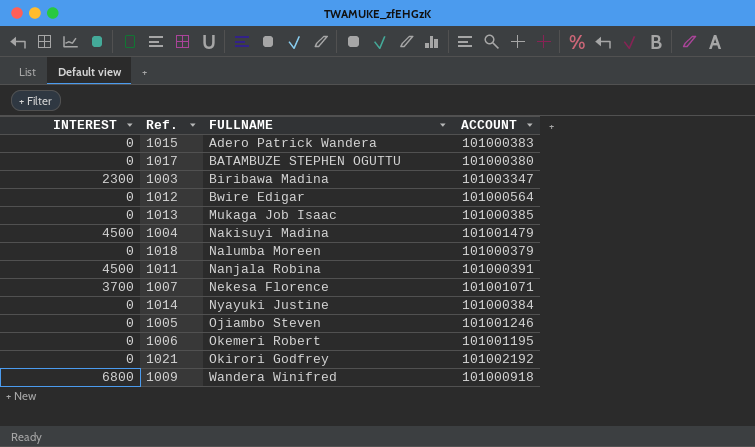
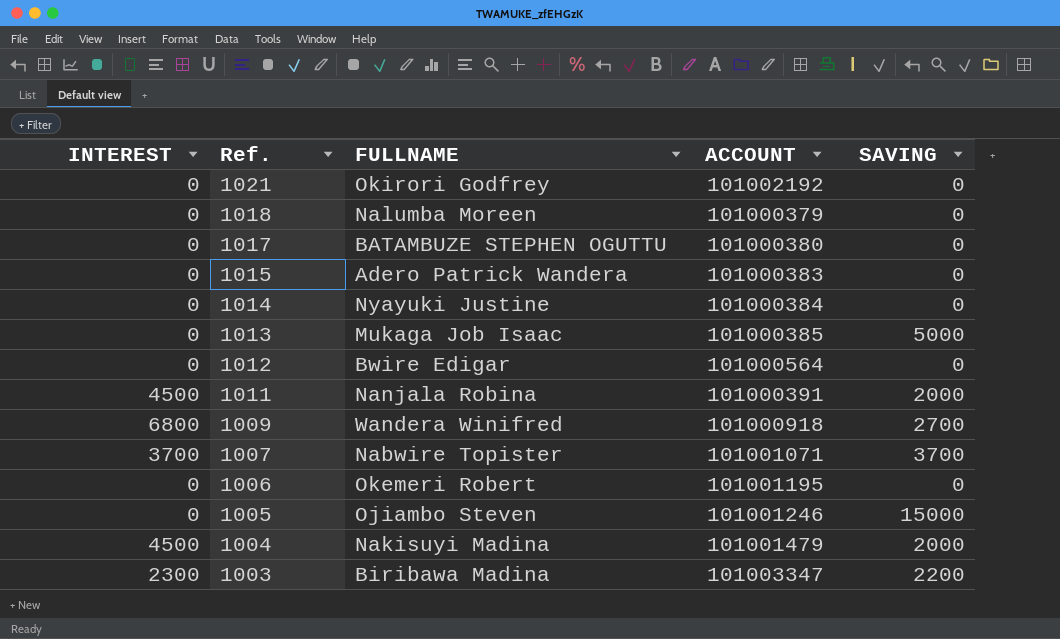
row order: FULLNAME ascending -> Ref. descending
column SAVING | position: none -> 5
1007 | FULLNAME: Nekesa Florence -> Nabwire Topister

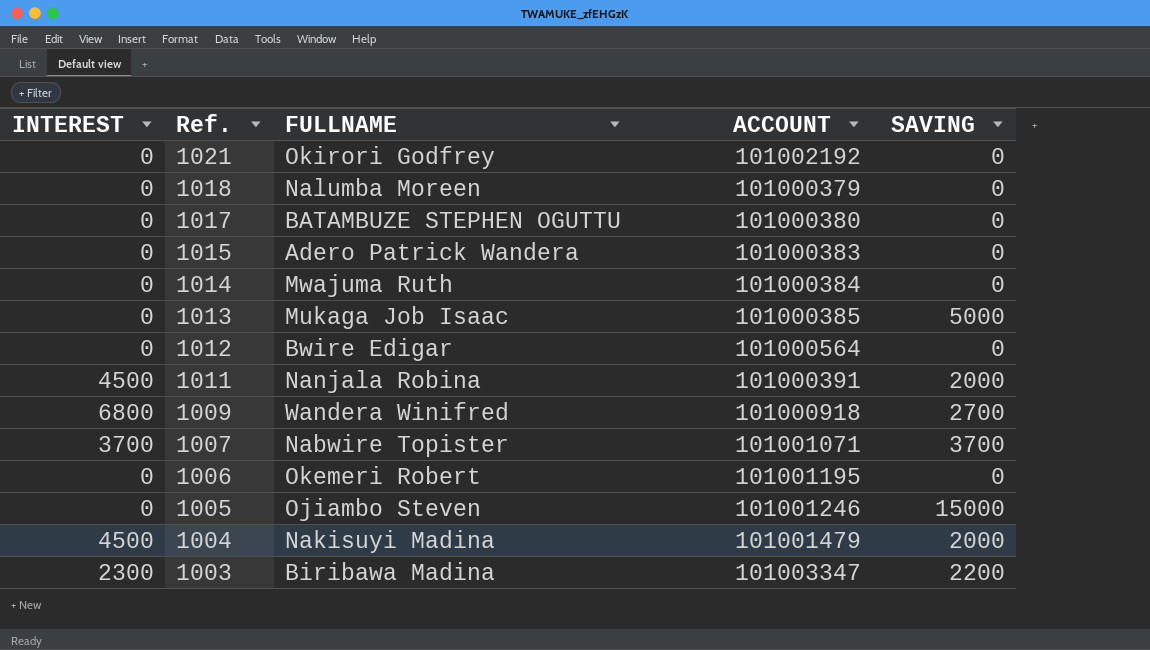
1014 | FULLNAME: Nyayuki Justine -> Mwajuma Ruth

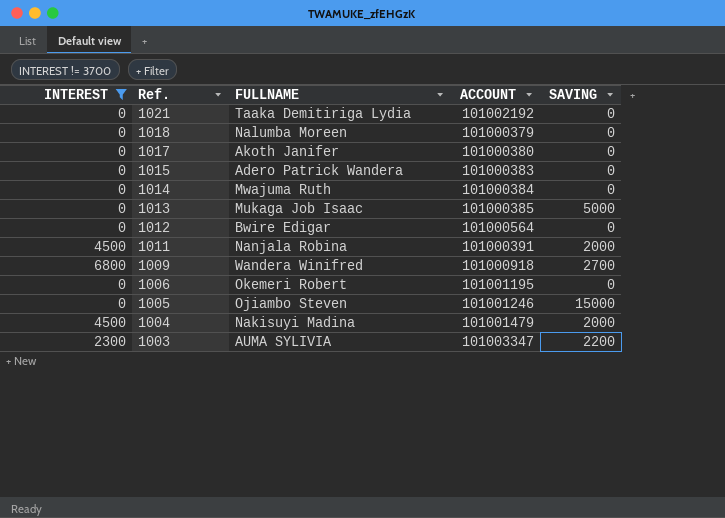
filter: none -> INTEREST != 3700
1021 | FULLNAME: Okirori Godfrey -> Taaka Demitiriga Lydia
1017 | FULLNAME: BATAMBUZE STEPHEN OGUTTU -> Akoth Janifer
1003 | FULLNAME: Biribawa Madina -> AUMA SYLIVIA

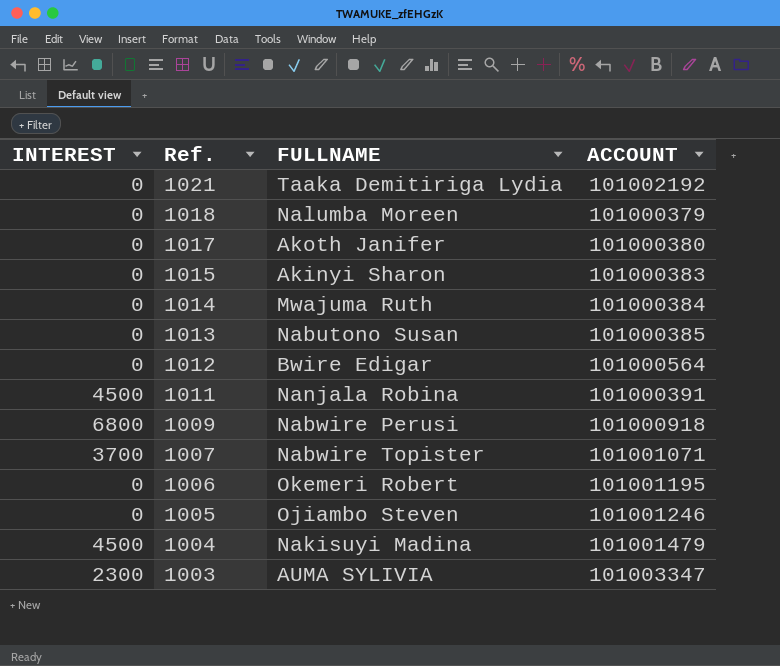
filter: INTEREST != 3700 -> none
column SAVING | position: 5 -> none
1015 | FULLNAME: Adero Patrick Wandera -> Akinyi Sharon
1013 | FULLNAME: Mukaga Job Isaac -> Nabutono Susan
1009 | FULLNAME: Wandera Winifred -> Nabwire Perusi

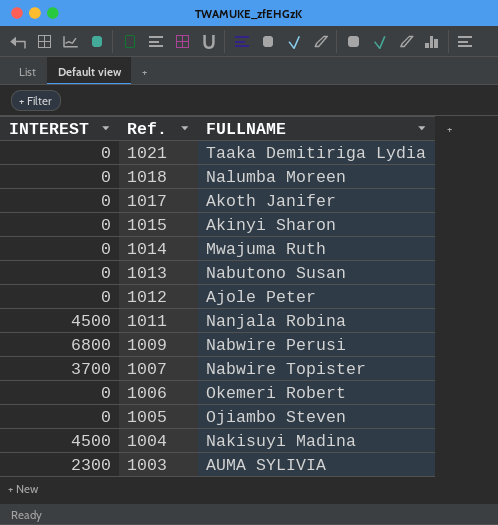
column ACCOUNT | position: 4 -> none
1012 | FULLNAME: Bwire Edigar -> Ajole Peter

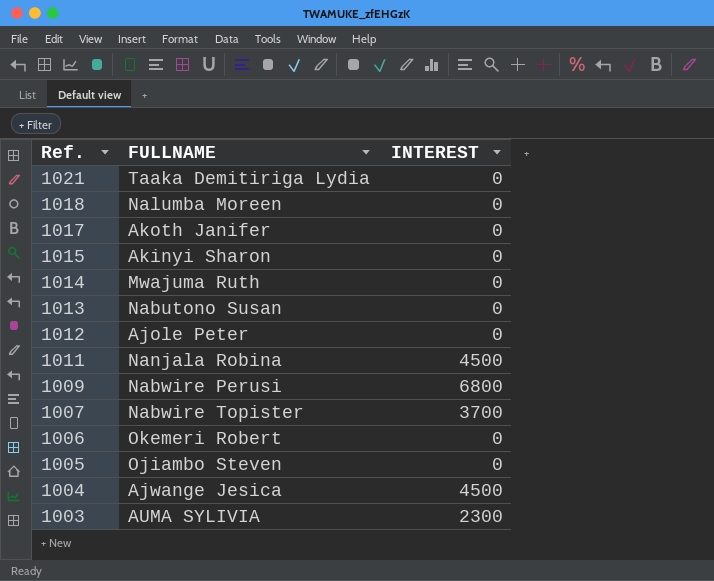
column INTEREST | position: 1 -> 3
1004 | FULLNAME: Nakisuyi Madina -> Ajwange Jesica

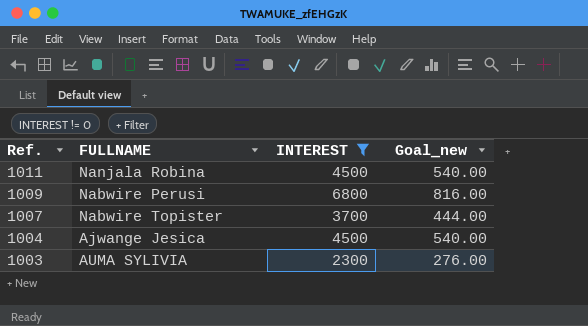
filter: none -> INTEREST != 0
column Goal_new | formula: none -> [INTEREST] * 0.12

